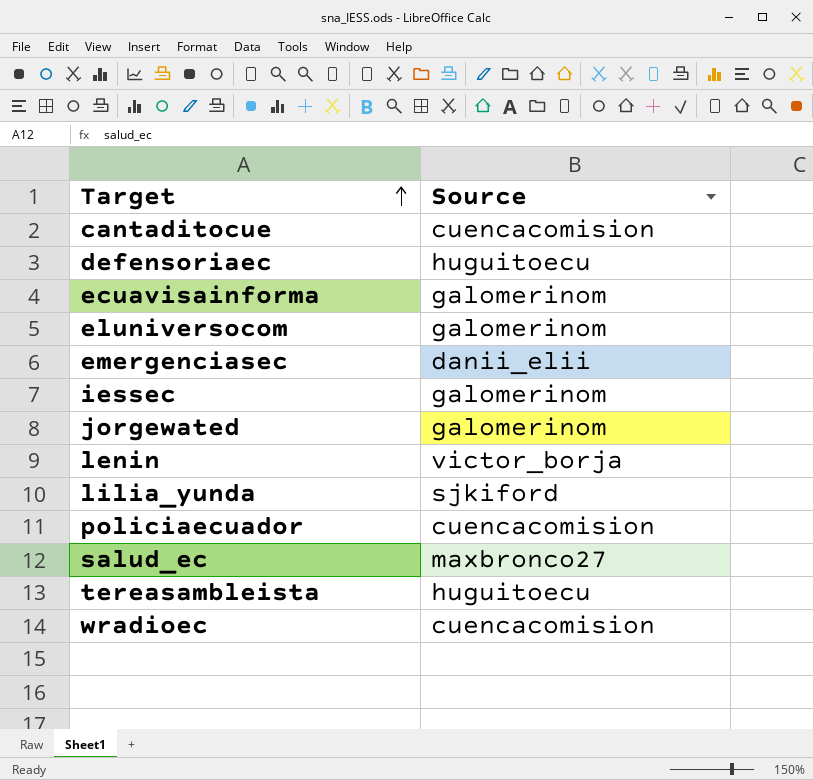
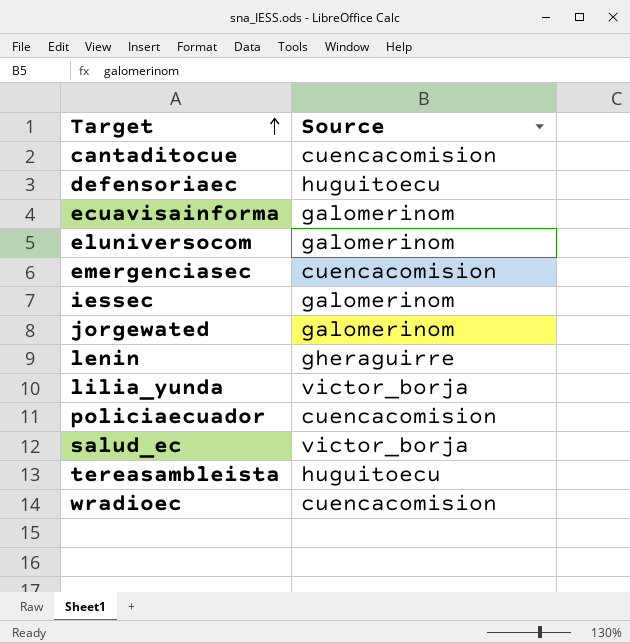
emergenciasec | Source: danii_elii -> cuencacomision
lenin | Source: victor_borja -> gheraguirre
lilia_yunda | Source: sjkiford -> victor_borja
salud_ec | Source: maxbronco27 -> victor_borja

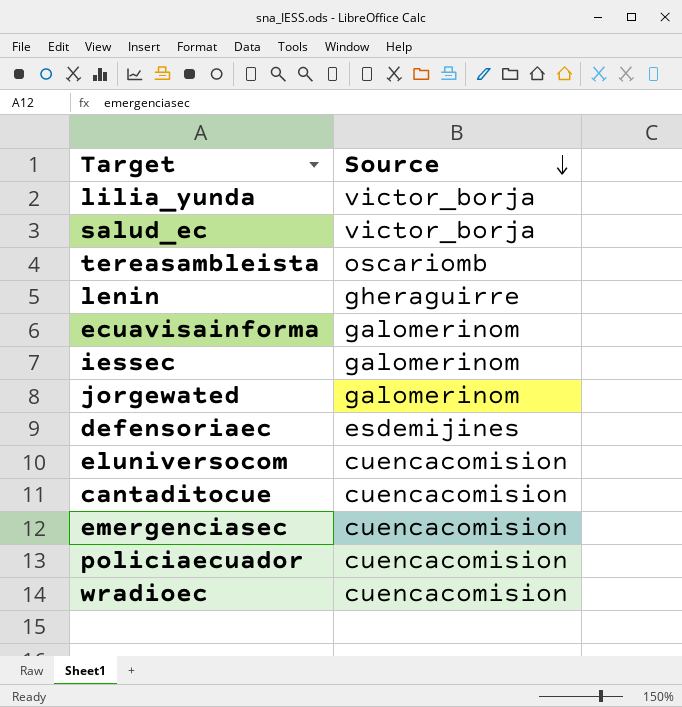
row order: Target ascending -> Source descending
tereasambleista | Source: huguitoecu -> oscariomb
defensoriaec | Source: huguitoecu -> esdemijines
eluniversocom | Source: galomerinom -> cuencacomision

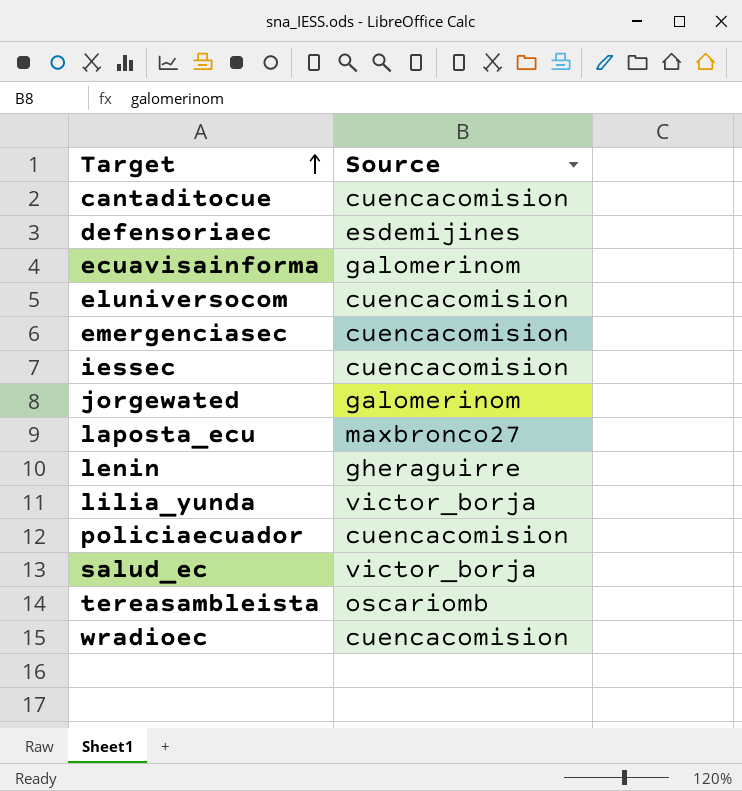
row order: Source descending -> Target ascending
iessec | Source: galomerinom -> cuencacomision
row laposta_ecu: none -> maxbronco27

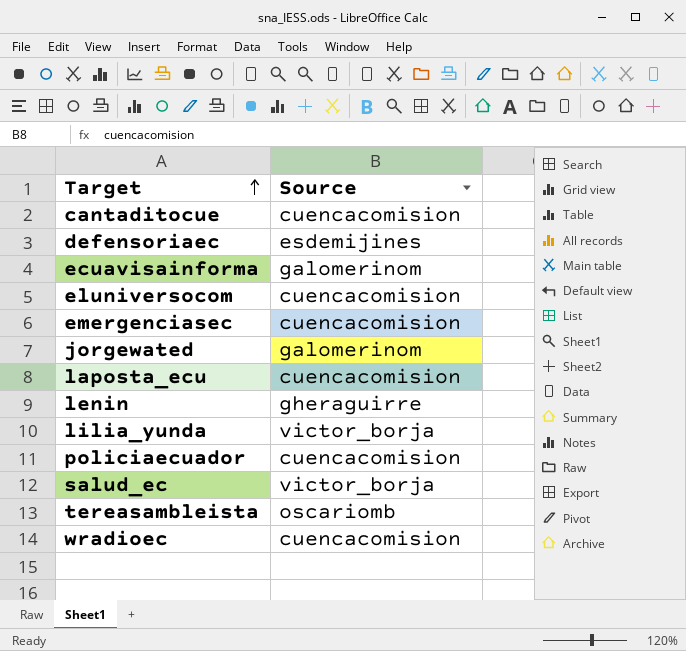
row iessec: cuencacomision -> none
laposta_ecu | Source: maxbronco27 -> cuencacomision

